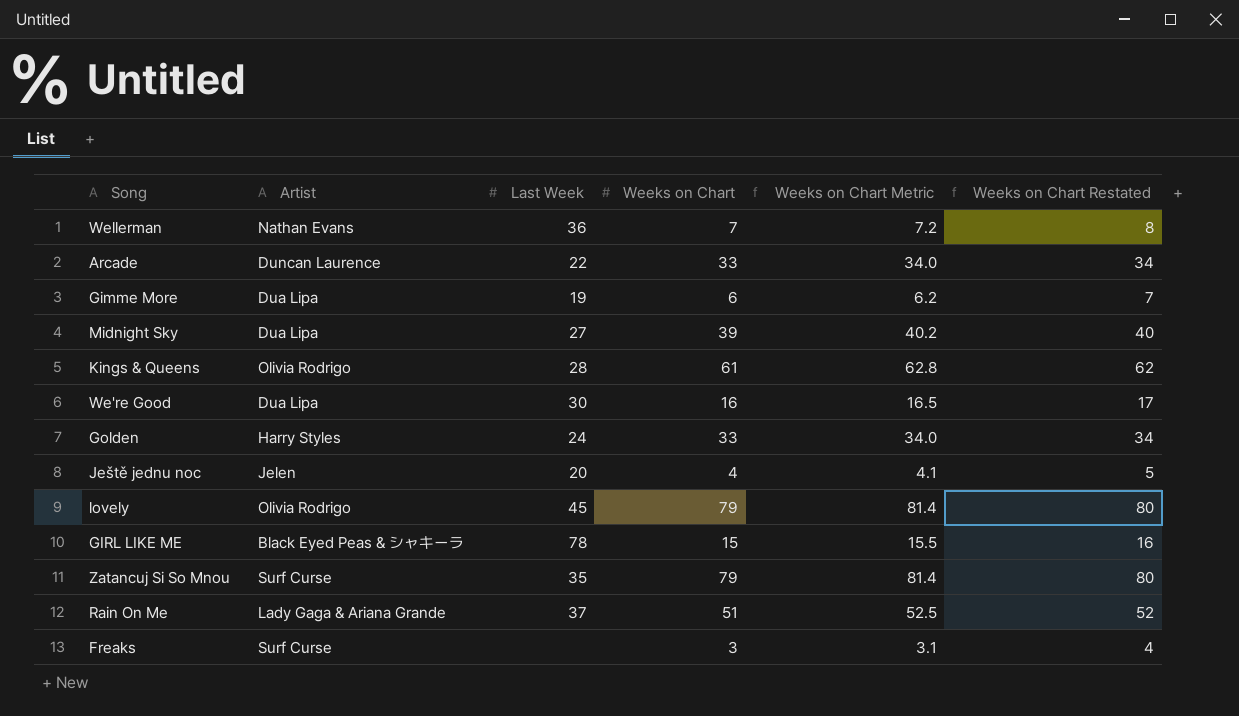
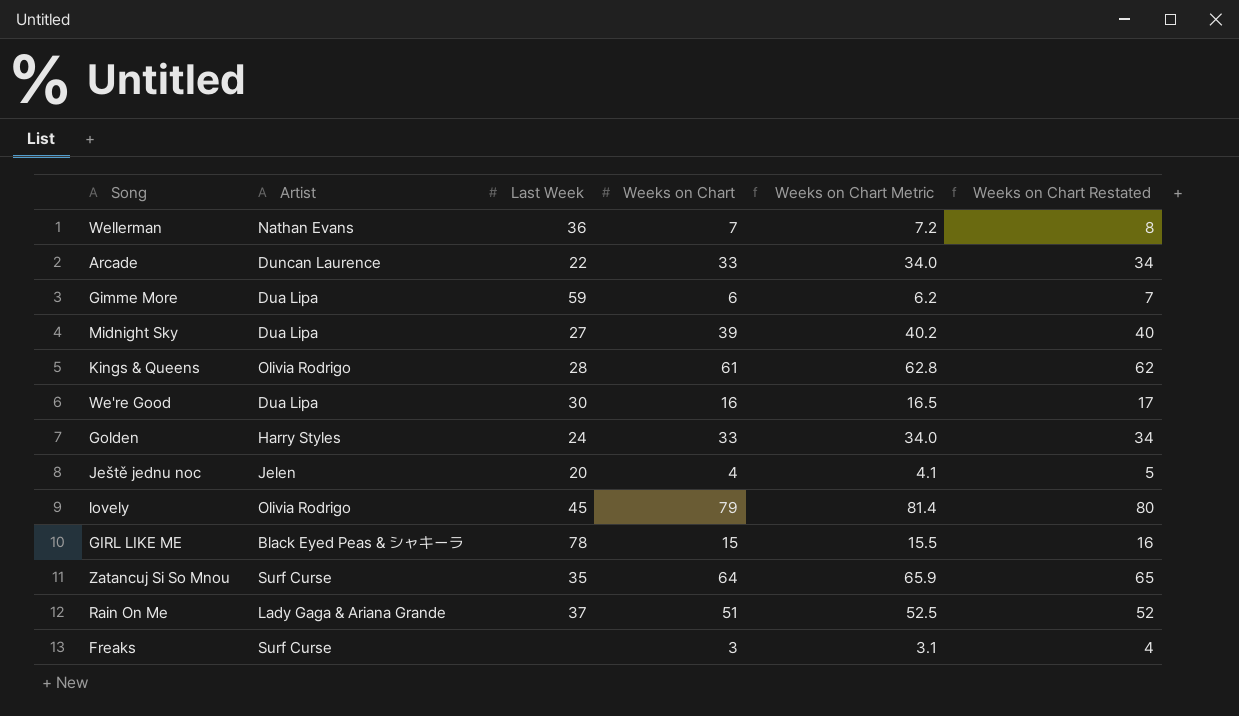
Gimme More | Last Week: 19 -> 59
Zatancuj Si So Mnou | Weeks on Chart: 79 -> 64
Zatancuj Si So Mnou | Weeks on Chart Metric: 81.4 -> 65.9
Zatancuj Si So Mnou | Weeks on Chart Restated: 80 -> 65

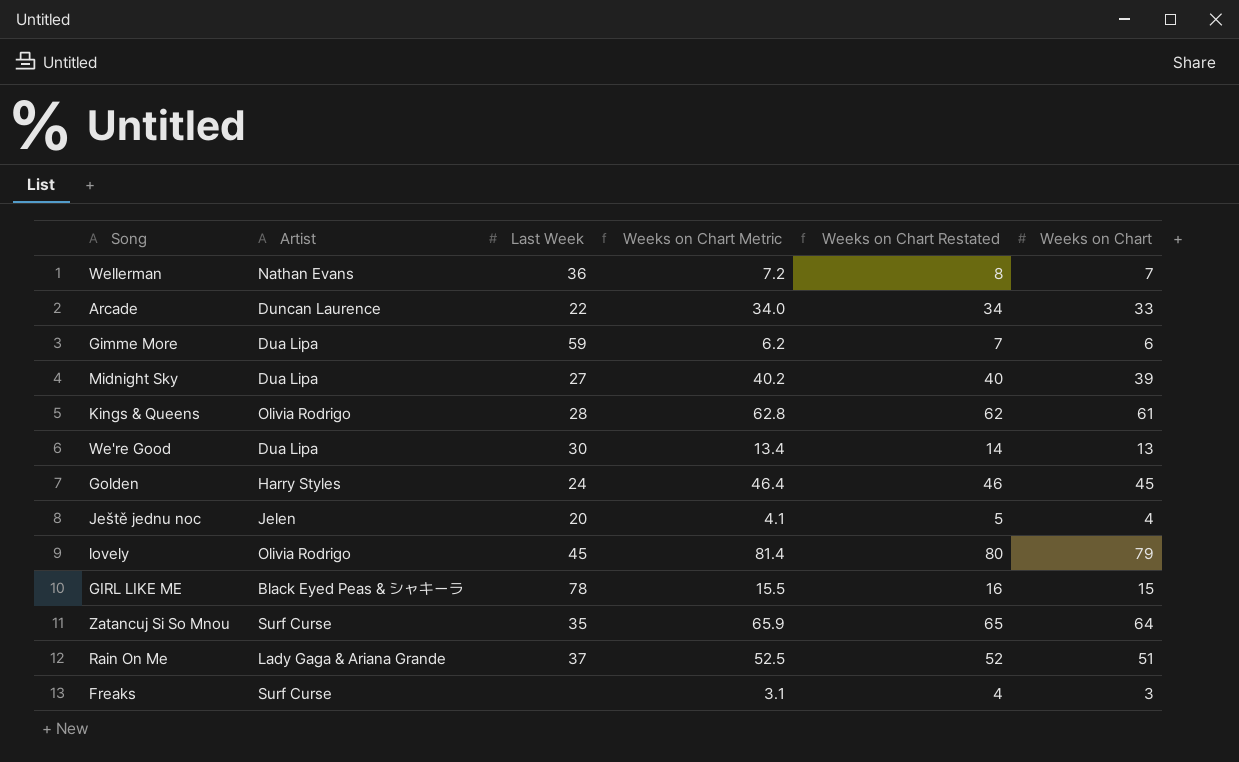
column Weeks on Chart | position: 4 -> 6
We're Good | Weeks on Chart Metric: 16.5 -> 13.4
We're Good | Weeks on Chart Restated: 17 -> 14
We're Good | Weeks on Chart: 16 -> 13
Golden | Weeks on Chart Metric: 34.0 -> 46.4
Golden | Weeks on Chart Restated: 34 -> 46
Golden | Weeks on Chart: 33 -> 45

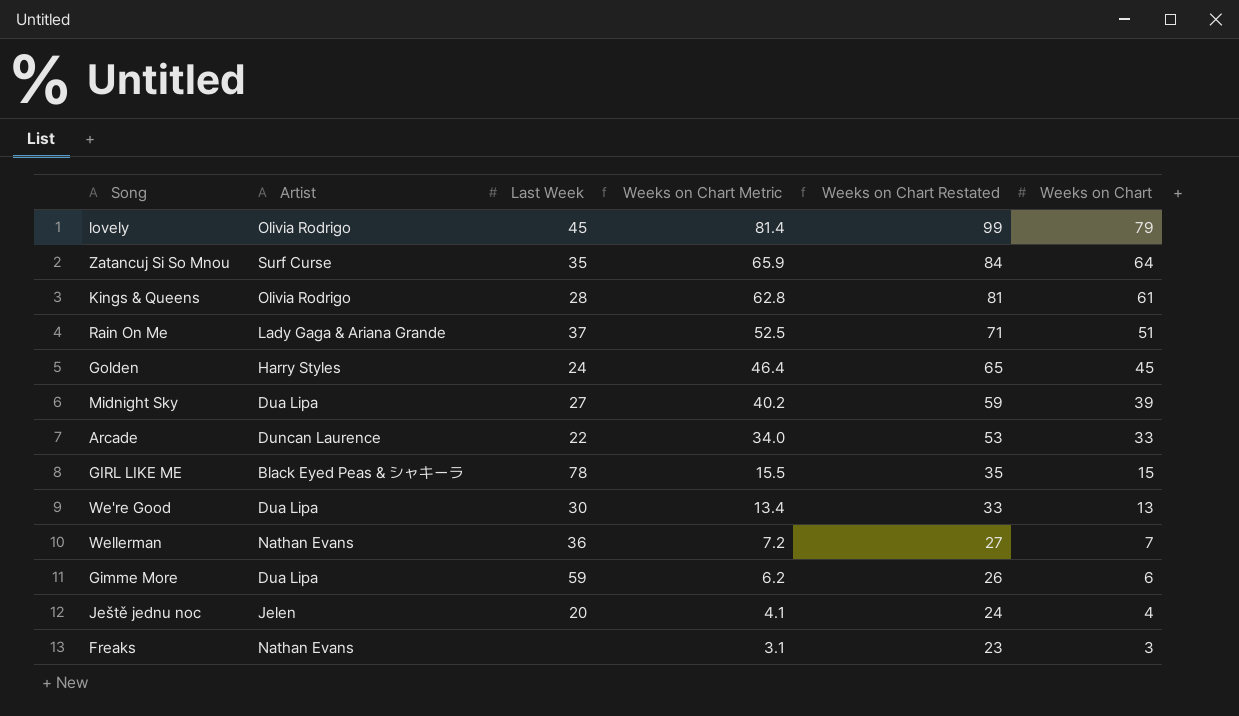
row order: none -> Weeks on Chart Metric descending
column Weeks on Chart Restated | formula: [Weeks on Chart] + 1 -> [Weeks on Chart] + 20
Freaks | Artist: Surf Curse -> Nathan Evans

